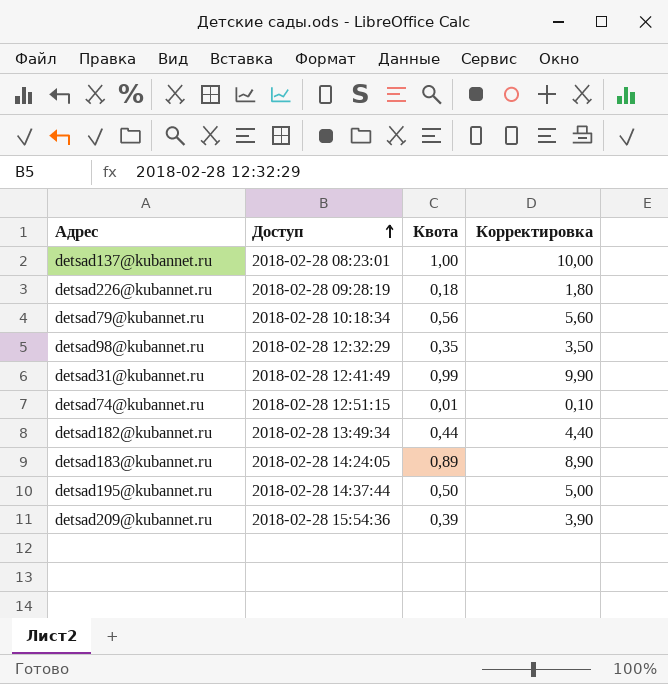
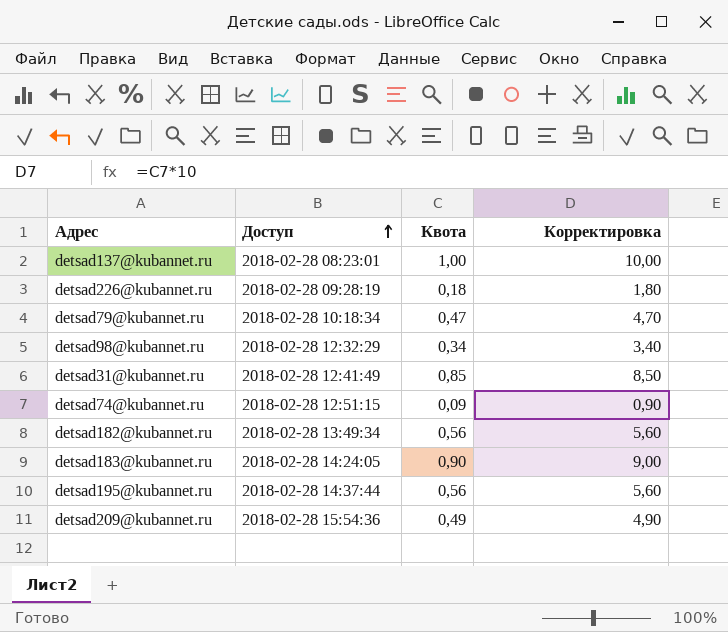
detsad79@kubannet.ru | Квота: 0,56 -> 0,47
detsad79@kubannet.ru | Корректировка: 5,60 -> 4,70
detsad98@kubannet.ru | Квота: 0,35 -> 0,34
detsad98@kubannet.ru | Корректировка: 3,50 -> 3,40
detsad31@kubannet.ru | Квота: 0,99 -> 0,85
detsad31@kubannet.ru | Корректировка: 9,90 -> 8,50
detsad74@kubannet.ru | Квота: 0,01 -> 0,09
detsad74@kubannet.ru | Корректировка: 0,10 -> 0,90
detsad182@kubannet.ru | Квота: 0,44 -> 0,56
detsad182@kubannet.ru | Корректировка: 4,40 -> 5,60
detsad183@kubannet.ru | Квота: 0,89 -> 0,90
detsad183@kubannet.ru | Корректировка: 8,90 -> 9,00
detsad195@kubannet.ru | Квота: 0,50 -> 0,56
detsad195@kubannet.ru | Корректировка: 5,00 -> 5,60
detsad209@kubannet.ru | Квота: 0,39 -> 0,49
detsad209@kubannet.ru | Корректировка: 3,90 -> 4,90

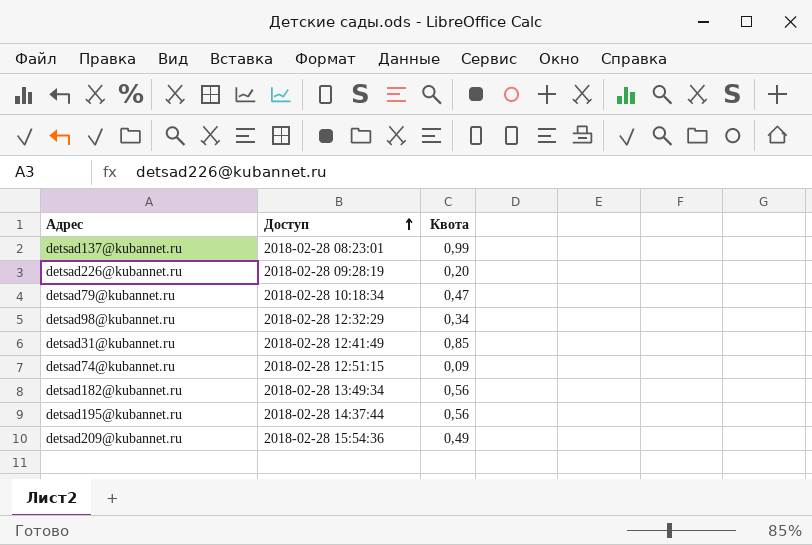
column Корректировка | formula: [Квота] * 10 -> none
row detsad183@kubannet.ru: 2018-02-28 14:24:05 | 0,90 | 9,00 -> none
detsad137@kubannet.ru | Квота: 1,00 -> 0,99
detsad226@kubannet.ru | Квота: 0,18 -> 0,20

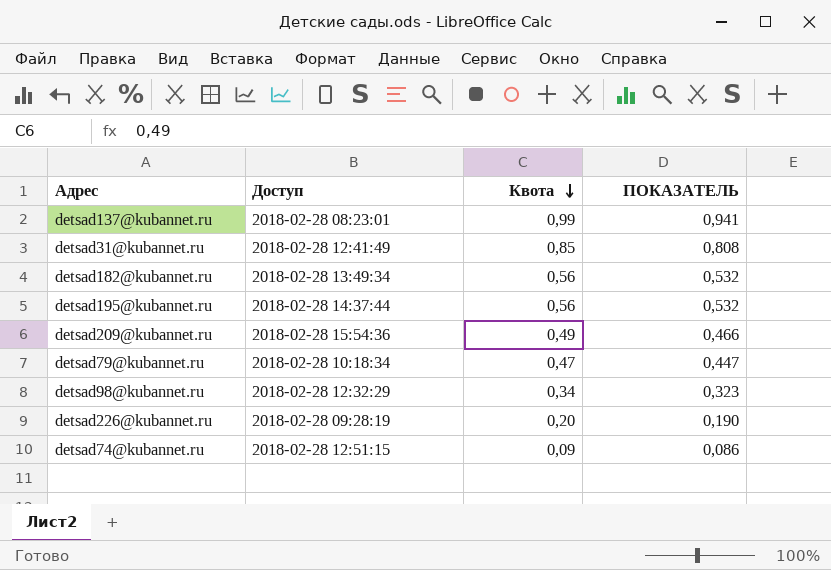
row order: Доступ ascending -> Квота descending
column ПОКАЗАТЕЛЬ | formula: none -> [Квота] * 0,95

